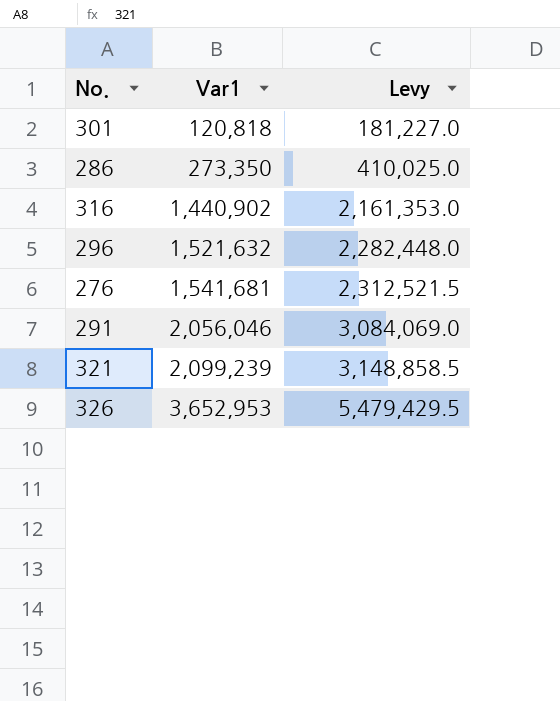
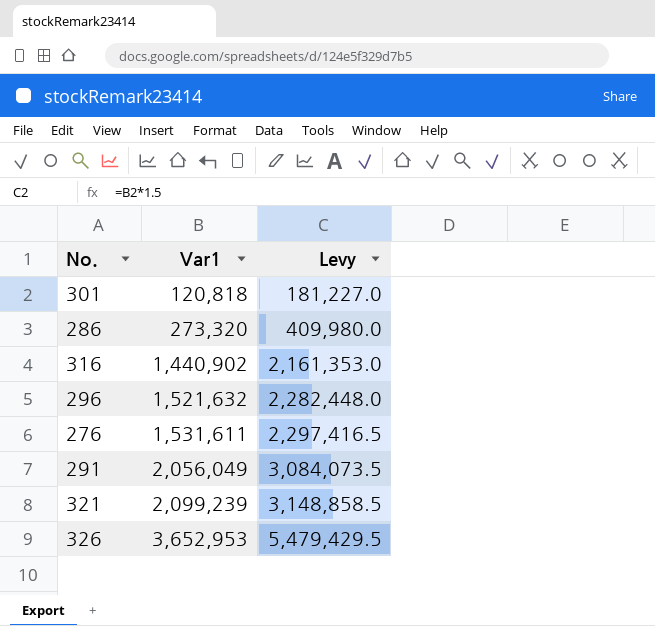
286 | Var1: 273,350 -> 273,320
286 | Levy: 410,025.0 -> 409,980.0
276 | Var1: 1,541,681 -> 1,531,611
276 | Levy: 2,312,521.5 -> 2,297,416.5
291 | Var1: 2,056,046 -> 2,056,049
291 | Levy: 3,084,069.0 -> 3,084,073.5

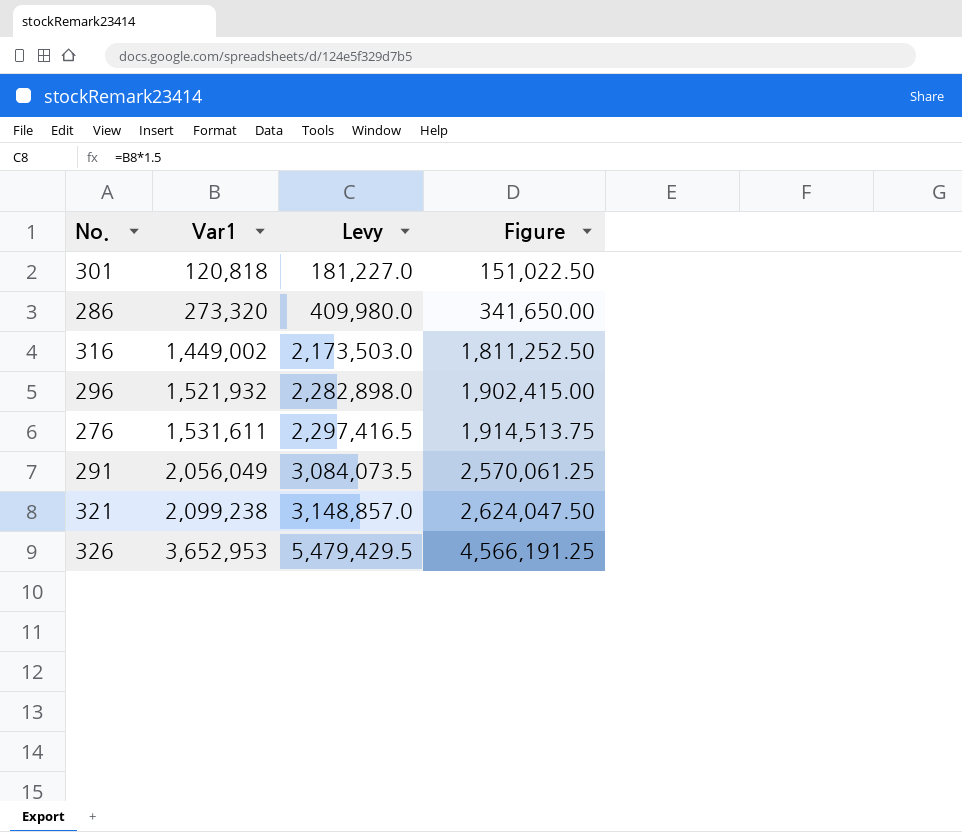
column Figure | formula: none -> [Var1] * 1.25
316 | Var1: 1,440,902 -> 1,449,002
316 | Levy: 2,161,353.0 -> 2,173,503.0
296 | Var1: 1,521,632 -> 1,521,932
296 | Levy: 2,282,448.0 -> 2,282,898.0
321 | Var1: 2,099,239 -> 2,099,238
321 | Levy: 3,148,858.5 -> 3,148,857.0

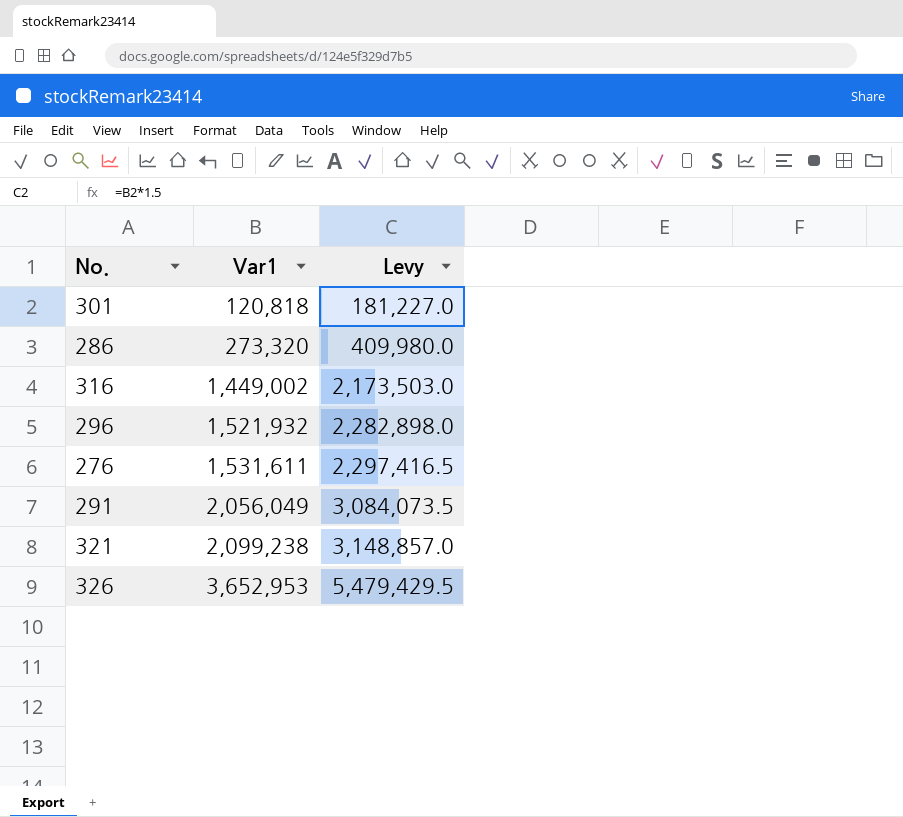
column Figure | formula: [Var1] * 1.25 -> none

